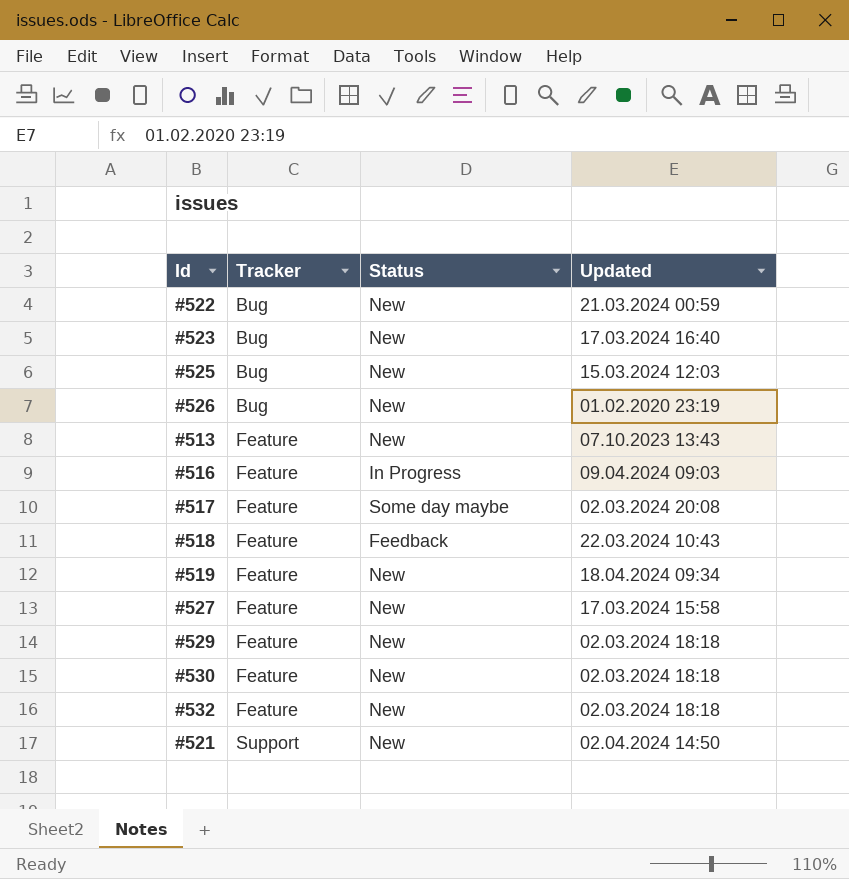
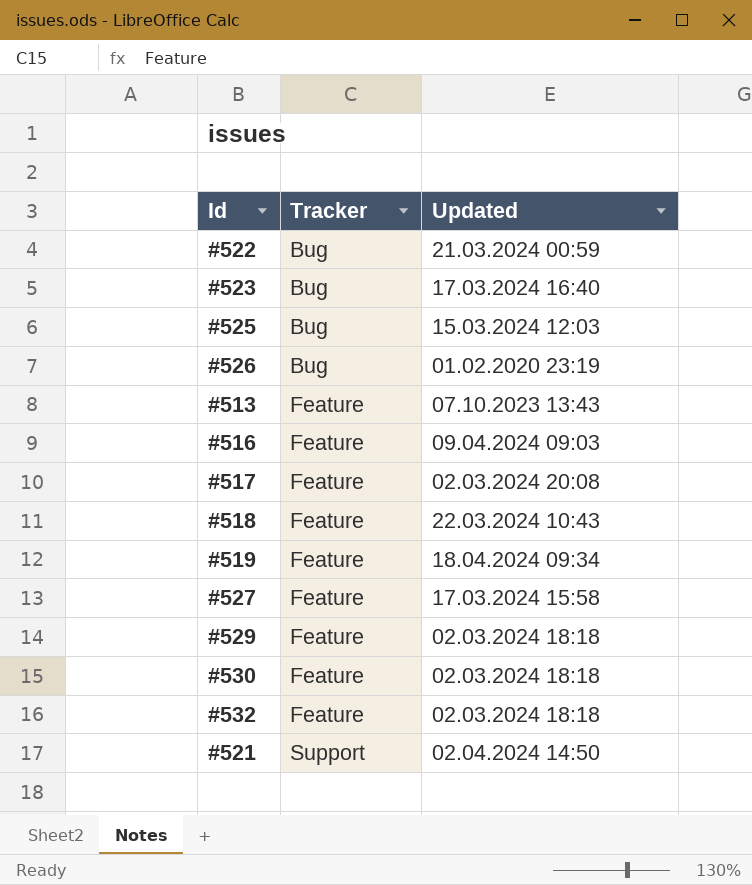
column Status | position: 3 -> none

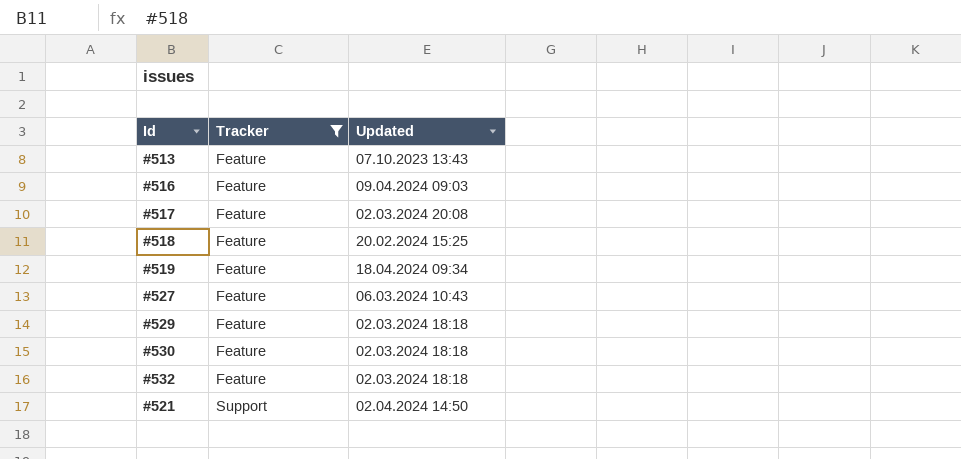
filter: none -> Tracker != Bug
#518 | Updated: 22.03.2024 10:43 -> 20.02.2024 15:25
#527 | Updated: 17.03.2024 15:58 -> 06.03.2024 10:43

